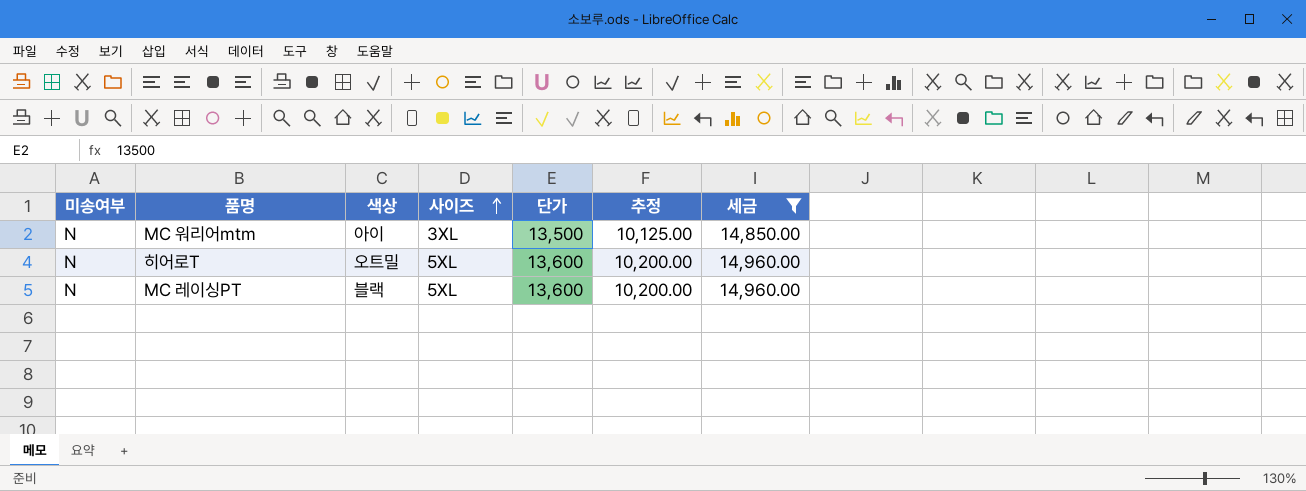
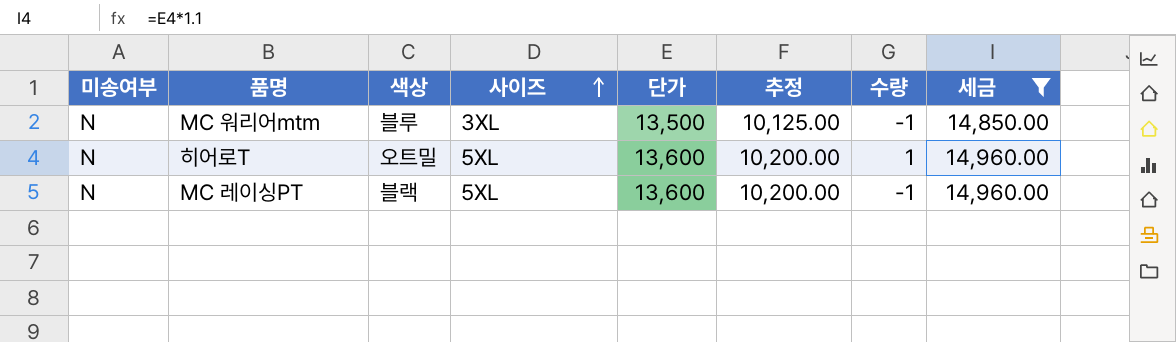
column 수량 | position: none -> 7
MC 워리어mtm | 색상: 아이 -> 블루

